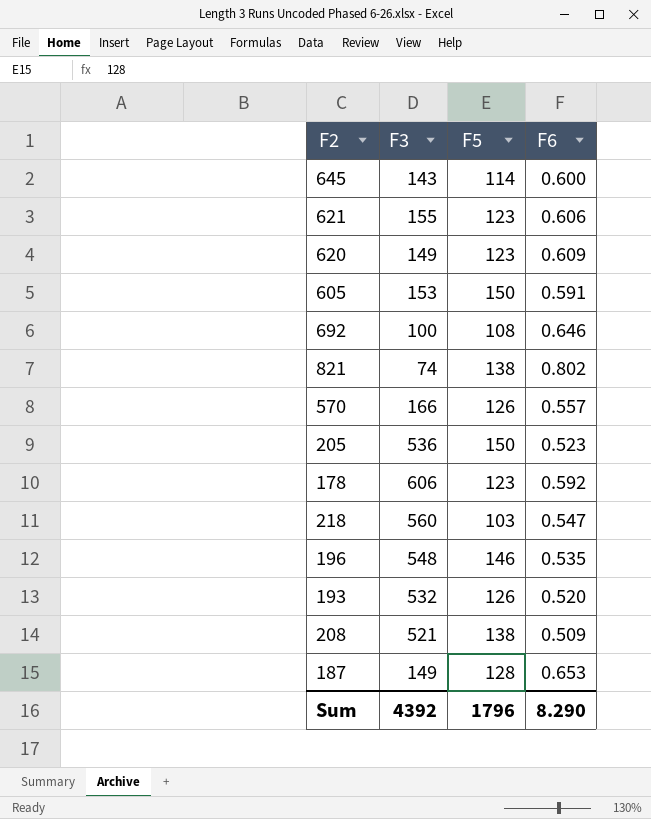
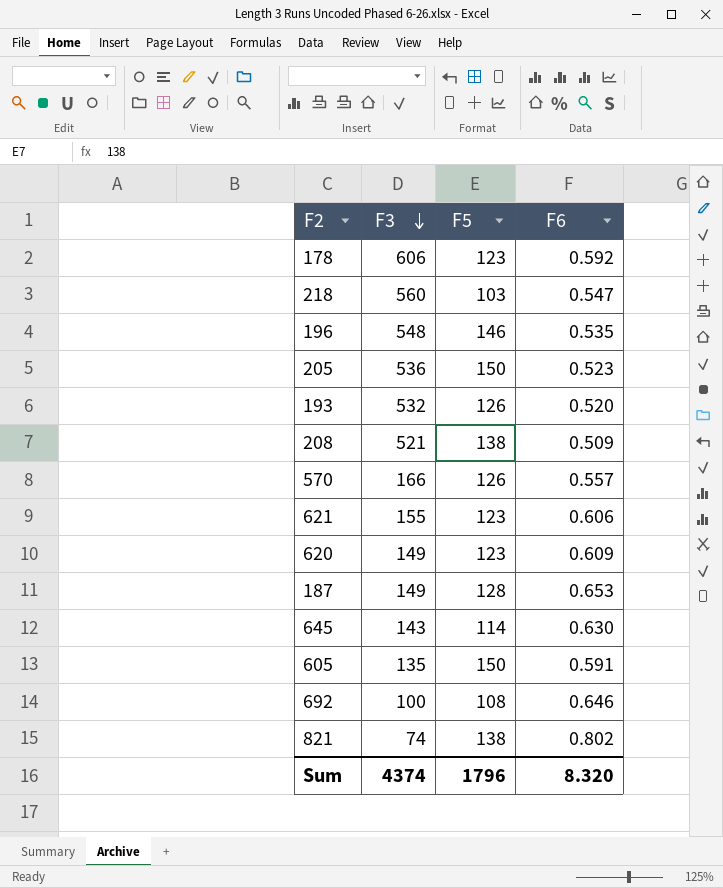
row order: none -> F3 descending
645 | F6: 0.600 -> 0.630
605 | F3: 153 -> 135
Sum | F3: 4392 -> 4374
Sum | F6: 8.290 -> 8.320

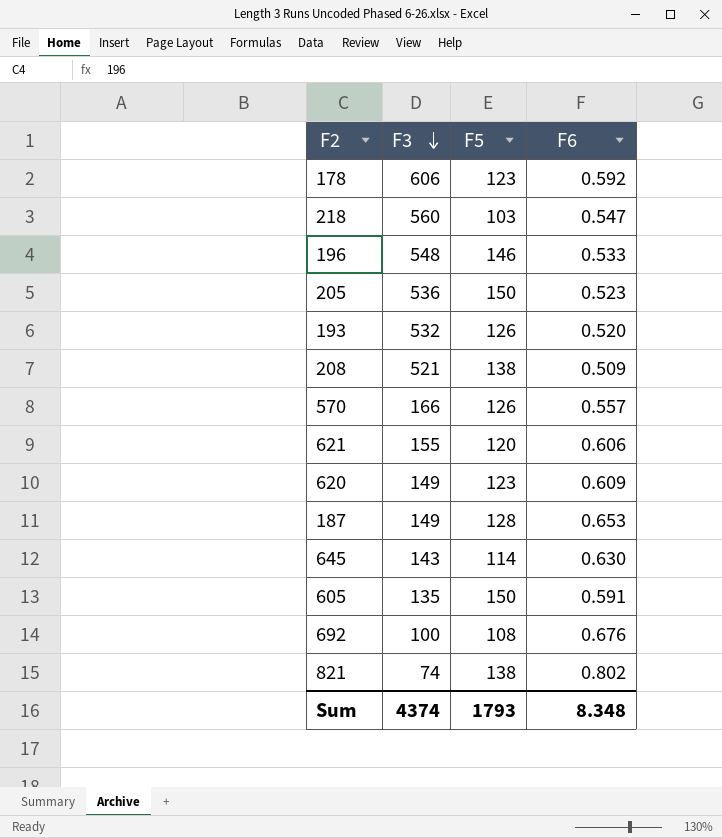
196 | F6: 0.535 -> 0.533
621 | F5: 123 -> 120
692 | F6: 0.646 -> 0.676
Sum | F5: 1796 -> 1793
Sum | F6: 8.320 -> 8.348

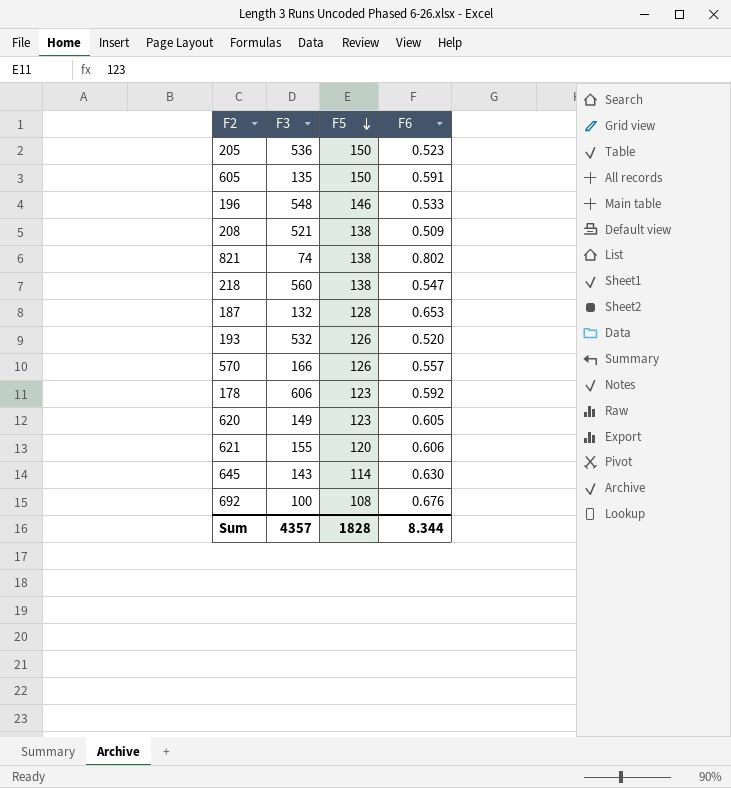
row order: F3 descending -> F5 descending
218 | F5: 103 -> 138
187 | F3: 149 -> 132
620 | F6: 0.609 -> 0.605
Sum | F3: 4374 -> 4357
Sum | F5: 1793 -> 1828
Sum | F6: 8.348 -> 8.344

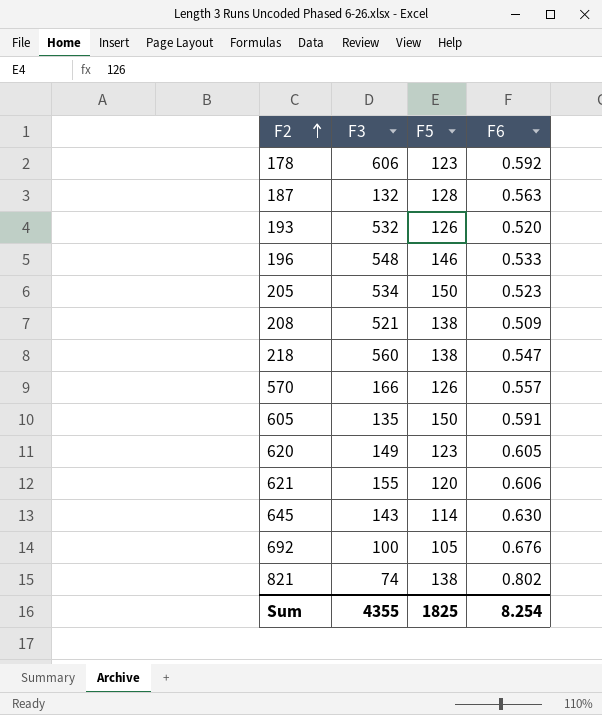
row order: F5 descending -> F2 ascending
187 | F6: 0.653 -> 0.563
205 | F3: 536 -> 534
692 | F5: 108 -> 105
Sum | F3: 4357 -> 4355
Sum | F5: 1828 -> 1825
Sum | F6: 8.344 -> 8.254

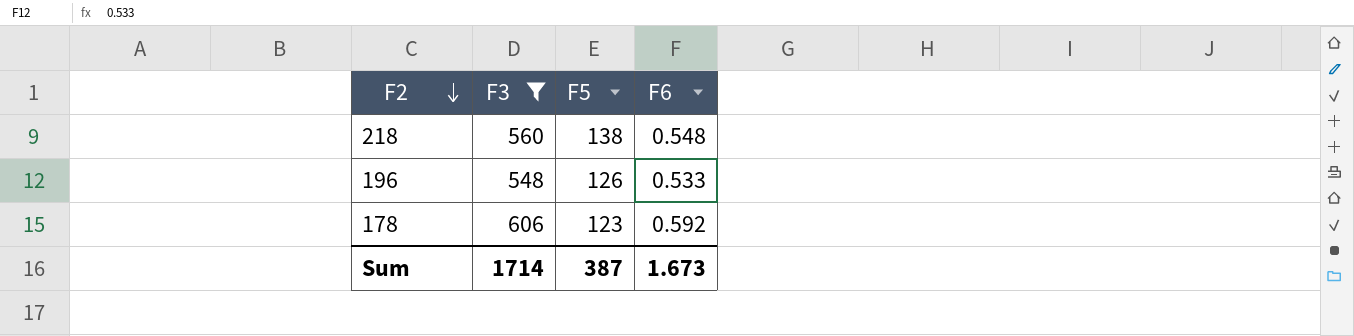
filter: none -> F3 >= 548
row order: F2 ascending -> F2 descending
218 | F6: 0.547 -> 0.548
196 | F5: 146 -> 126
Sum | F3: 4355 -> 1714
Sum | F5: 1825 -> 387
Sum | F6: 8.254 -> 1.673

